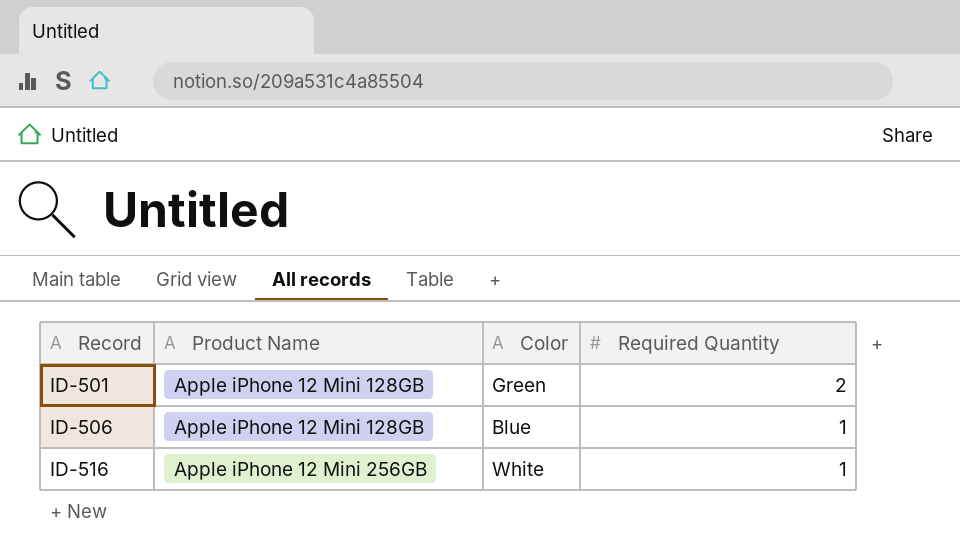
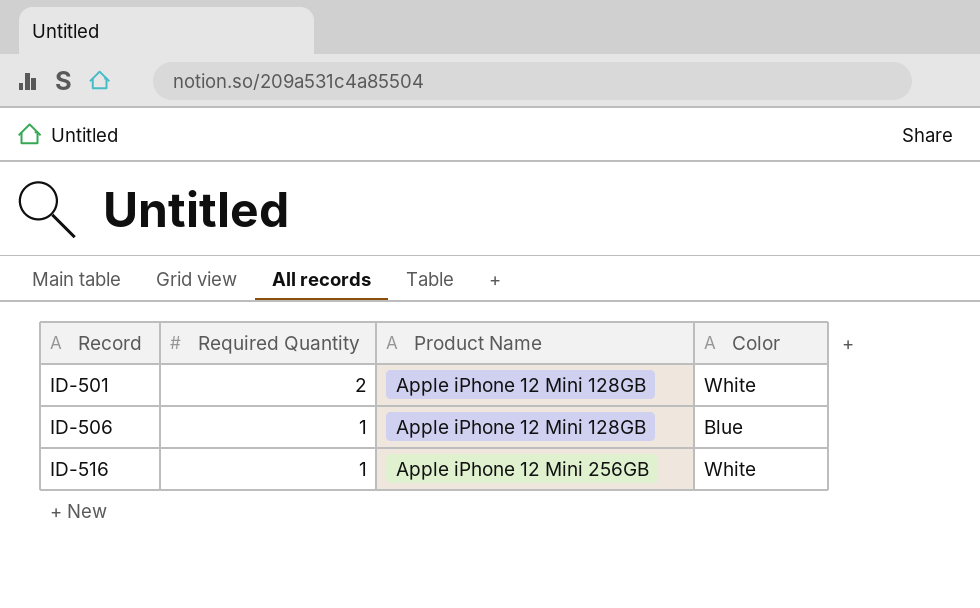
column Required Quantity | position: 4 -> 2
ID-501 | Color: Green -> White

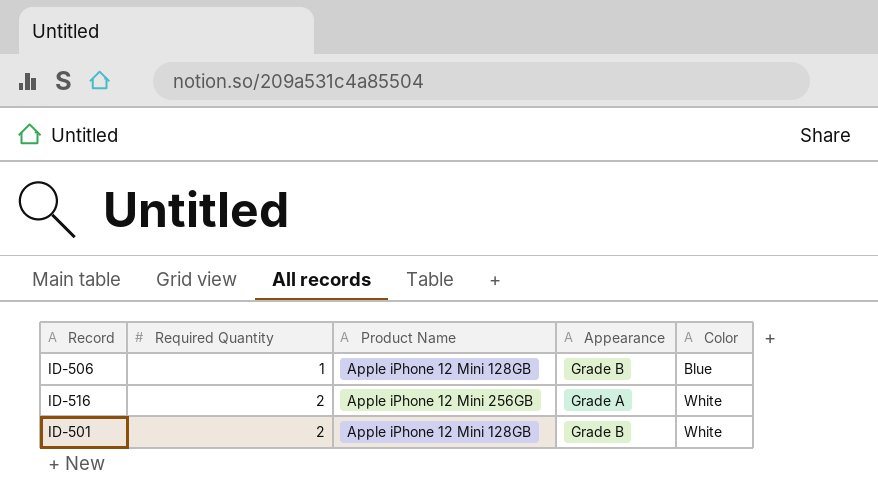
row order: Record ascending -> Required Quantity ascending
column Appearance | position: none -> 4
ID-516 | Required Quantity: 1 -> 2

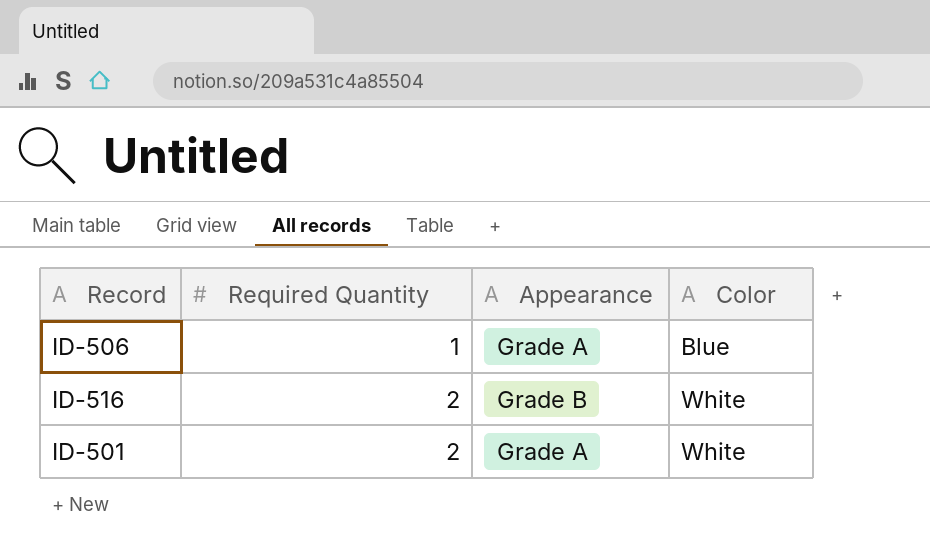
column Product Name | position: 3 -> none
ID-506 | Appearance: Grade B -> Grade A
ID-516 | Appearance: Grade A -> Grade B
ID-501 | Appearance: Grade B -> Grade A

